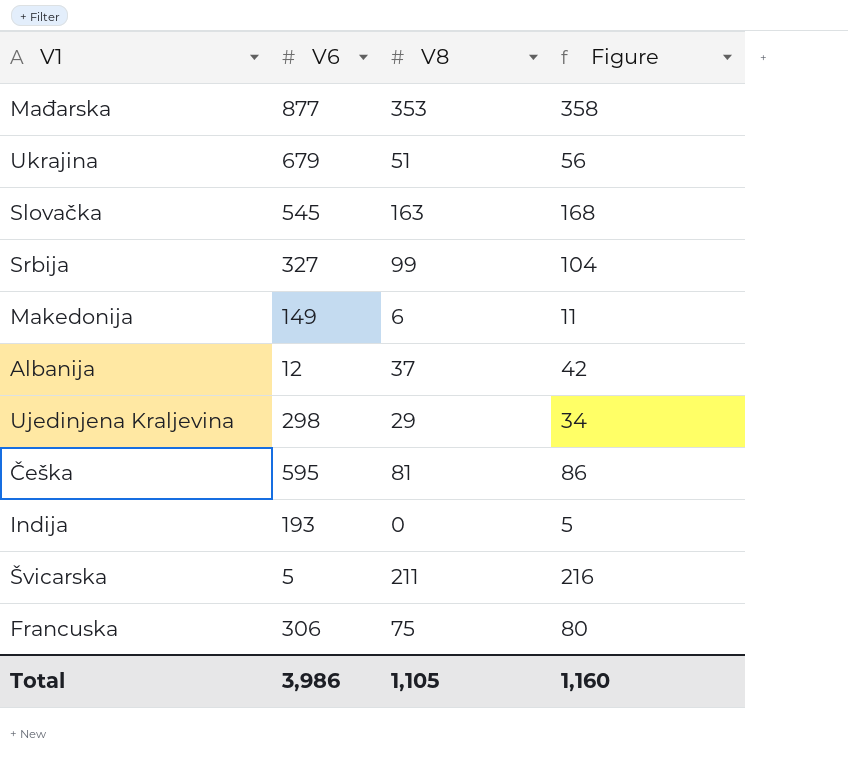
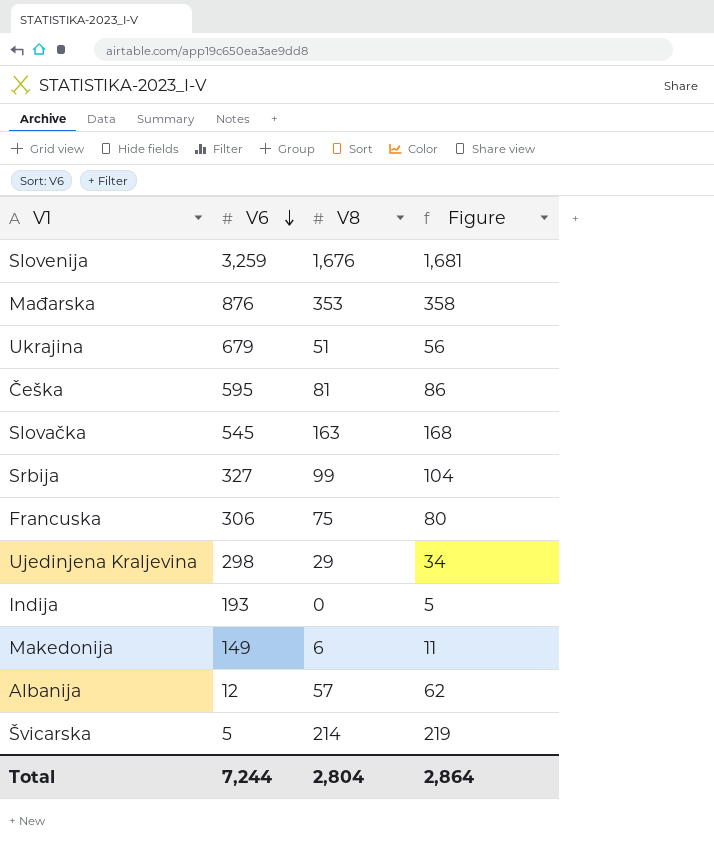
row order: none -> V6 descending
row Slovenija: none -> 3,259 | 1,676 | 1,681
Mađarska | V6: 877 -> 876
Albanija | V8: 37 -> 57
Albanija | Figure: 42 -> 62
Švicarska | V8: 211 -> 214
Švicarska | Figure: 216 -> 219
Total | V6: 3,986 -> 7,244
Total | V8: 1,105 -> 2,804
Total | Figure: 1,160 -> 2,864

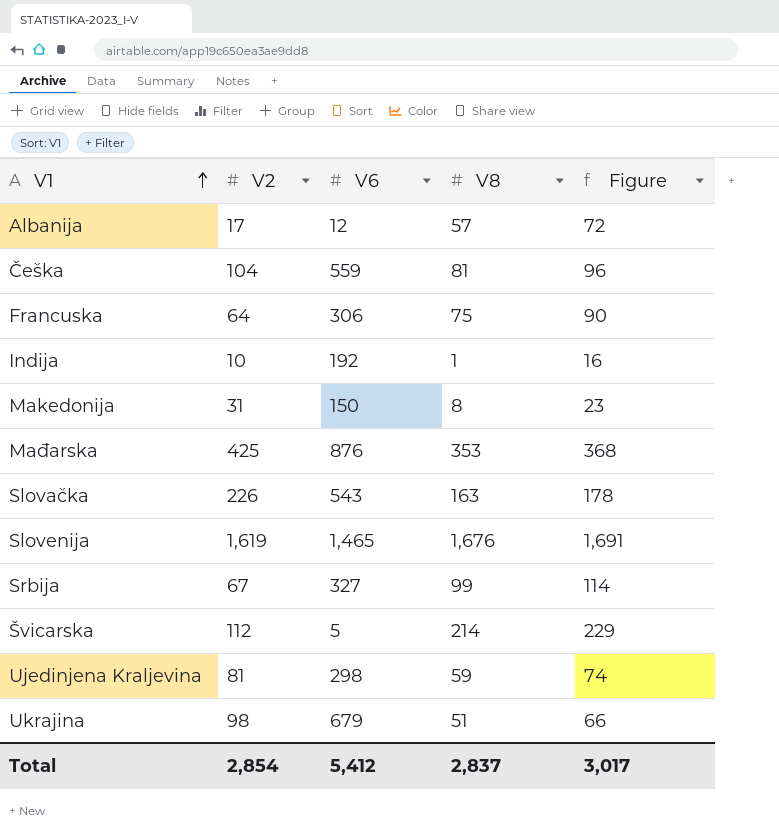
row order: V6 descending -> V1 ascending
column V2 | position: none -> 2
column Figure | formula: [V8] + 5 -> [V8] + 15
Češka | V6: 595 -> 559
Indija | V6: 193 -> 192
Indija | V8: 0 -> 1
Makedonija | V6: 149 -> 150
Makedonija | V8: 6 -> 8
Slovačka | V6: 545 -> 543
Slovenija | V6: 3,259 -> 1,465
Ujedinjena Kraljevina | V8: 29 -> 59
Total | V6: 7,244 -> 5,412
Total | V8: 2,804 -> 2,837
Total | Figure: 2,864 -> 3,017

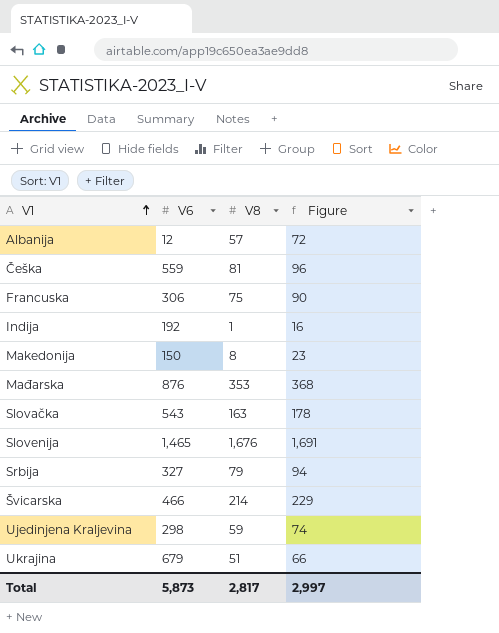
column V2 | position: 2 -> none
Srbija | V8: 99 -> 79
Srbija | Figure: 114 -> 94
Švicarska | V6: 5 -> 466
Total | V6: 5,412 -> 5,873
Total | V8: 2,837 -> 2,817
Total | Figure: 3,017 -> 2,997

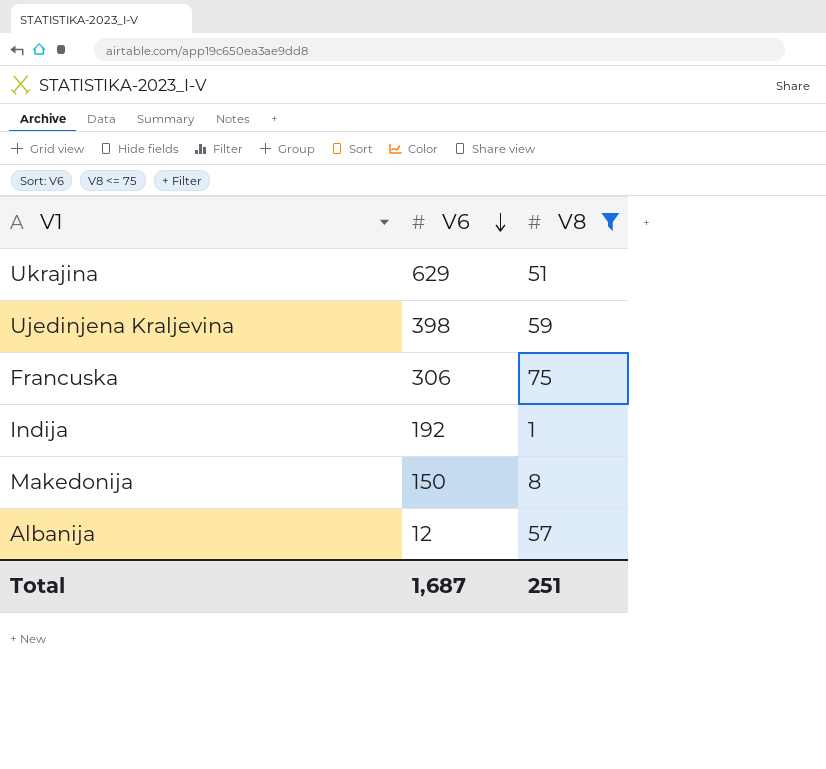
filter: none -> V8 <= 75
row order: V1 ascending -> V6 descending
column Figure | formula: [V8] + 15 -> none
Ukrajina | V6: 679 -> 629
Ujedinjena Kraljevina | V6: 298 -> 398
Total | V6: 5,873 -> 1,687
Total | V8: 2,817 -> 251

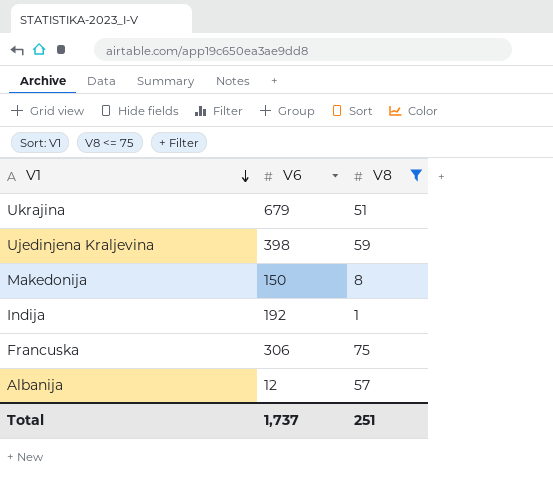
row order: V6 descending -> V1 descending
Ukrajina | V6: 629 -> 679
Total | V6: 1,687 -> 1,737

